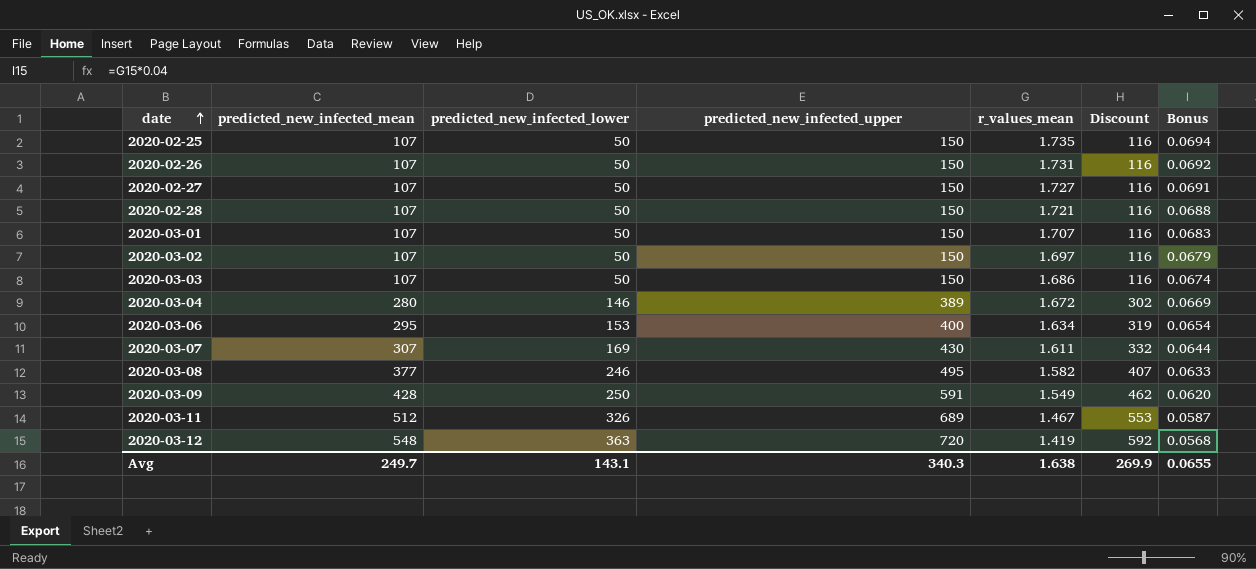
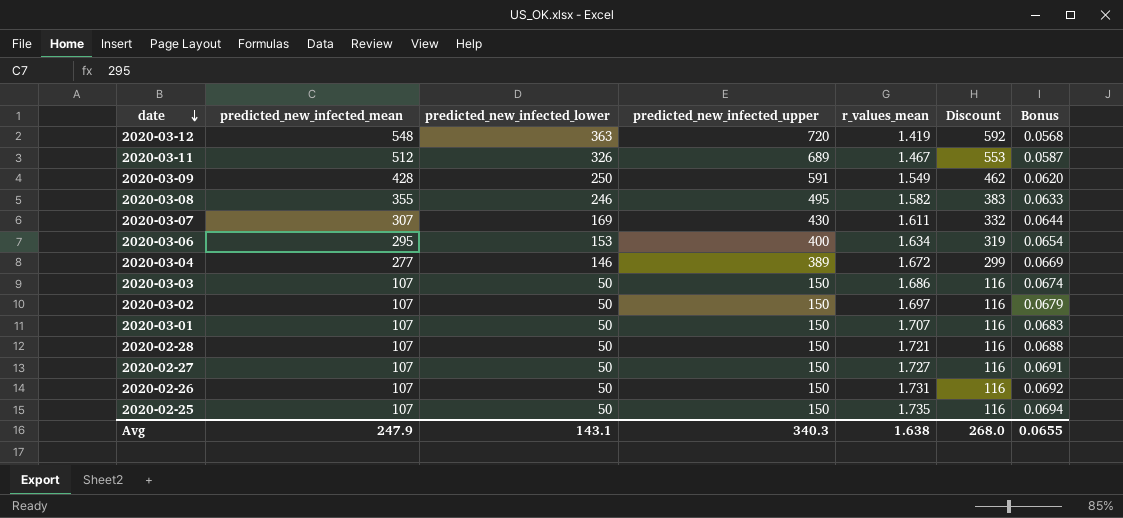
row order: date ascending -> date descending
2020-03-08 | predicted_new_infected_mean: 377 -> 355
2020-03-08 | Discount: 407 -> 383
2020-03-04 | predicted_new_infected_mean: 280 -> 277
2020-03-04 | Discount: 302 -> 299
Avg | predicted_new_infected_mean: 249.7 -> 247.9
Avg | Discount: 269.9 -> 268.0

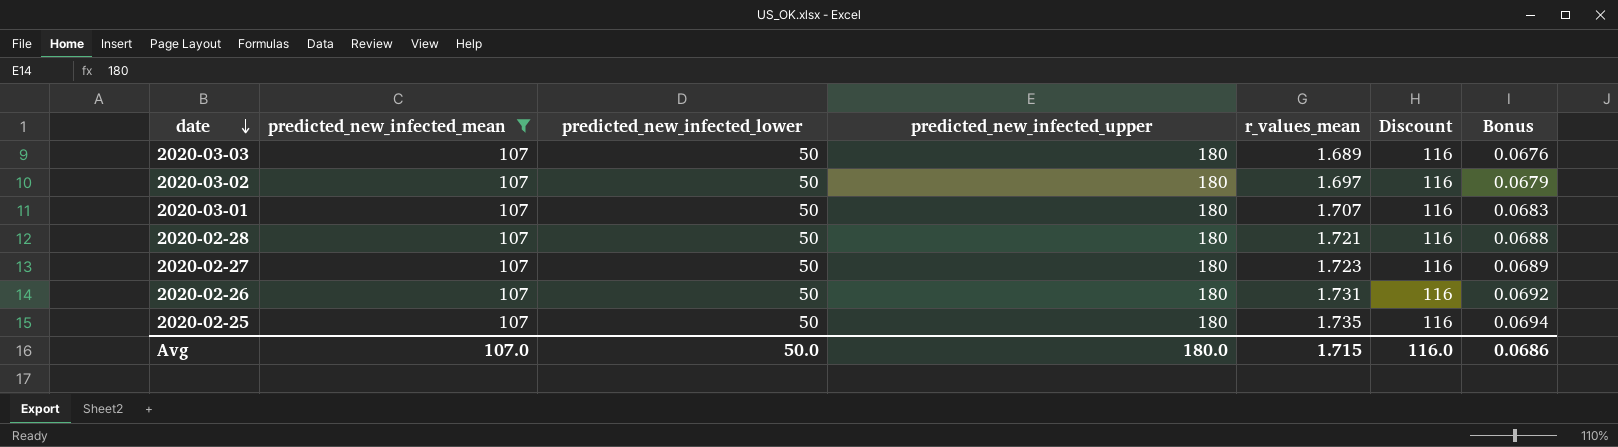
filter: none -> predicted_new_infected_mean = 107
2020-03-03 | predicted_new_infected_upper: 150 -> 180
2020-03-03 | r_values_mean: 1.686 -> 1.689
2020-03-03 | Bonus: 0.0674 -> 0.0676
2020-03-02 | predicted_new_infected_upper: 150 -> 180
2020-03-01 | predicted_new_infected_upper: 150 -> 180
2020-02-28 | predicted_new_infected_upper: 150 -> 180
2020-02-27 | predicted_new_infected_upper: 150 -> 180
2020-02-27 | r_values_mean: 1.727 -> 1.723
2020-02-27 | Bonus: 0.0691 -> 0.0689
2020-02-26 | predicted_new_infected_upper: 150 -> 180
2020-02-25 | predicted_new_infected_upper: 150 -> 180
Avg | predicted_new_infected_mean: 247.9 -> 107.0
Avg | predicted_new_infected_lower: 143.1 -> 50.0
Avg | predicted_new_infected_upper: 340.3 -> 180.0
Avg | r_values_mean: 1.638 -> 1.715
Avg | Discount: 268.0 -> 116.0
Avg | Bonus: 0.0655 -> 0.0686

